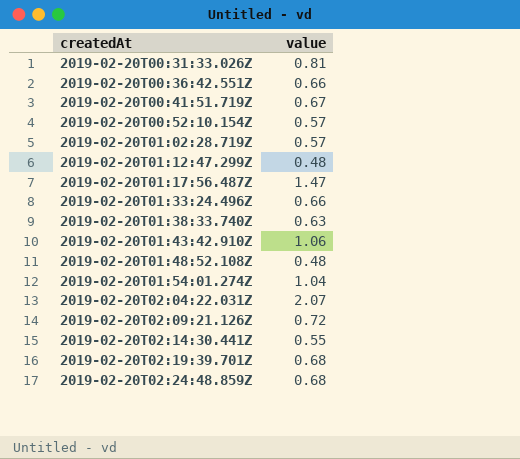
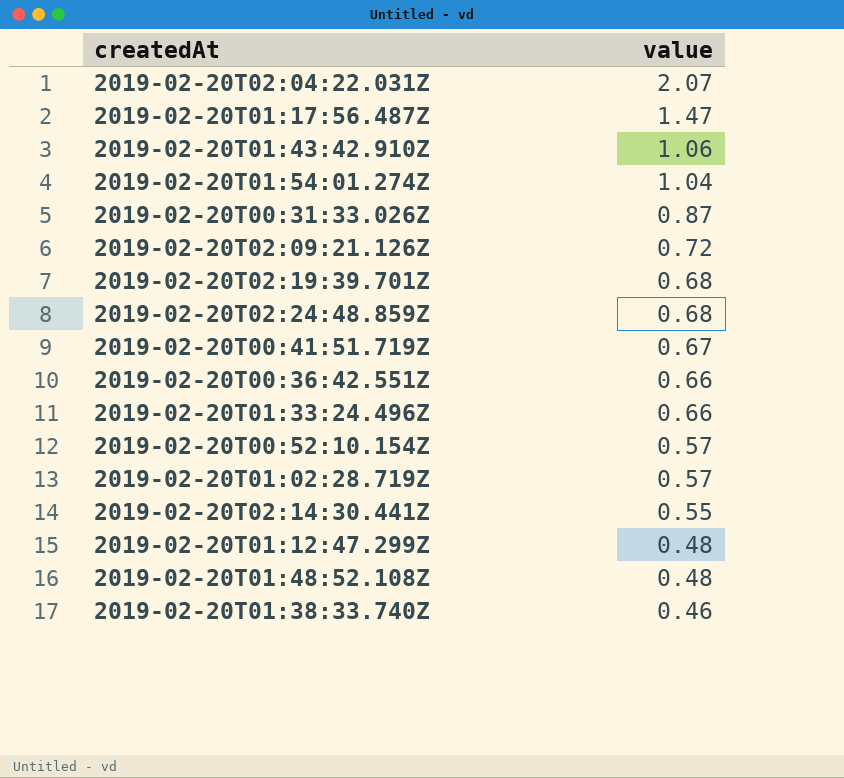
row order: createdAt ascending -> value descending
2019-02-20T00:31:33.026Z | value: 0.81 -> 0.87
2019-02-20T01:38:33.740Z | value: 0.63 -> 0.46

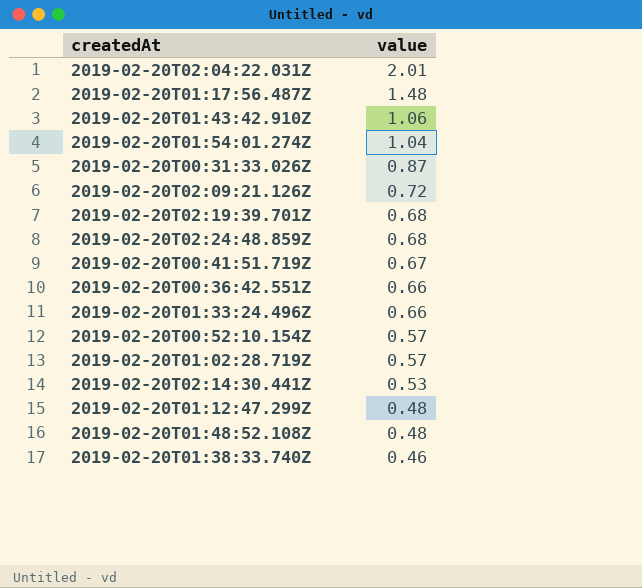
2019-02-20T02:04:22.031Z | value: 2.07 -> 2.01
2019-02-20T01:17:56.487Z | value: 1.47 -> 1.48
2019-02-20T02:14:30.441Z | value: 0.55 -> 0.53

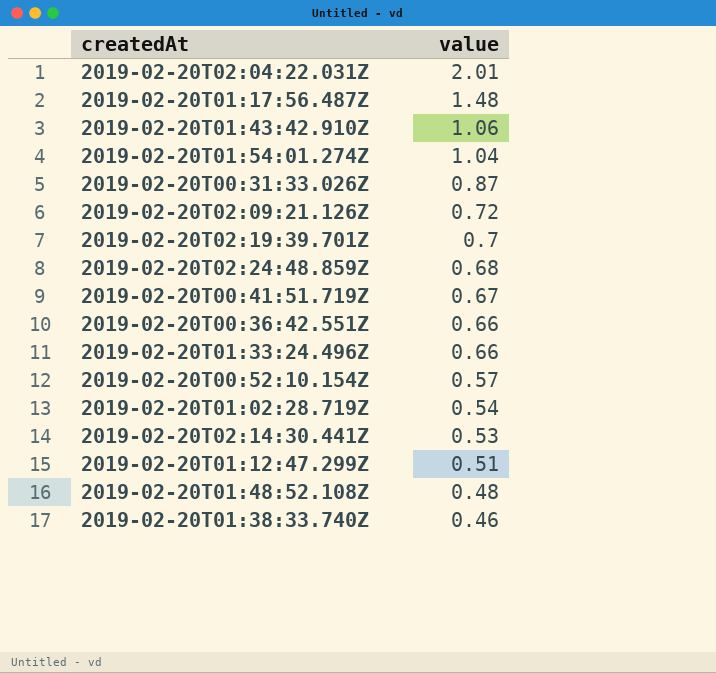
2019-02-20T02:19:39.701Z | value: 0.68 -> 0.7
2019-02-20T01:02:28.719Z | value: 0.57 -> 0.54
2019-02-20T01:12:47.299Z | value: 0.48 -> 0.51

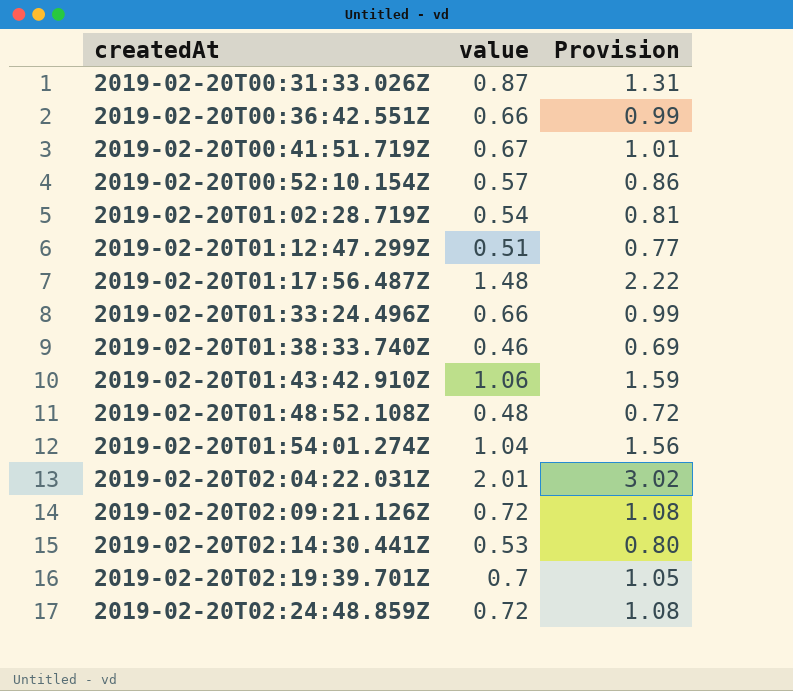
row order: value descending -> createdAt ascending
column Provision | formula: none -> [value] * 1.5
2019-02-20T02:24:48.859Z | value: 0.68 -> 0.72

